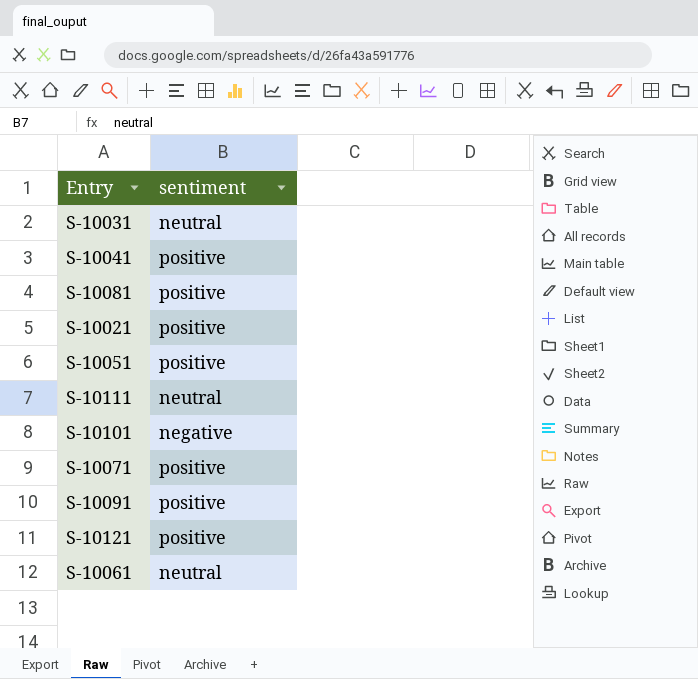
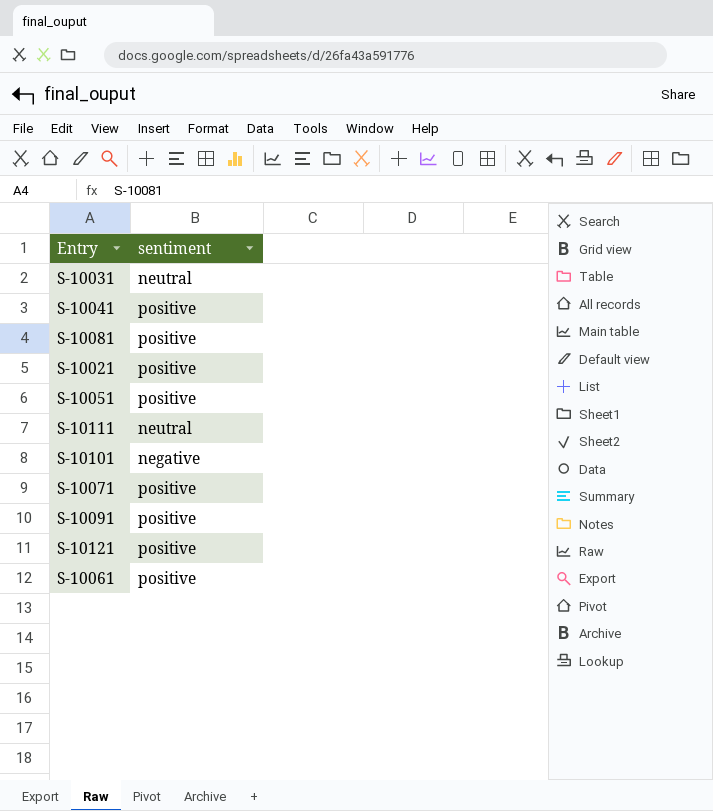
S-10061 | sentiment: neutral -> positive

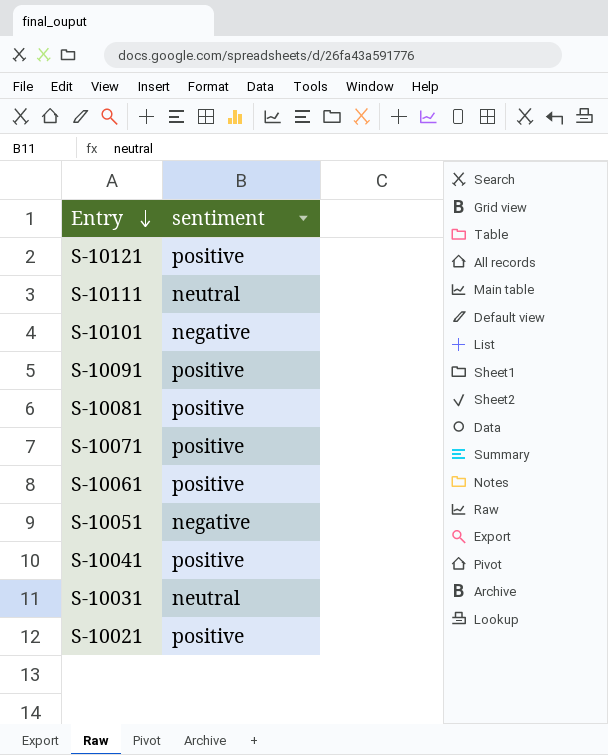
row order: none -> Entry descending
S-10051 | sentiment: positive -> negative

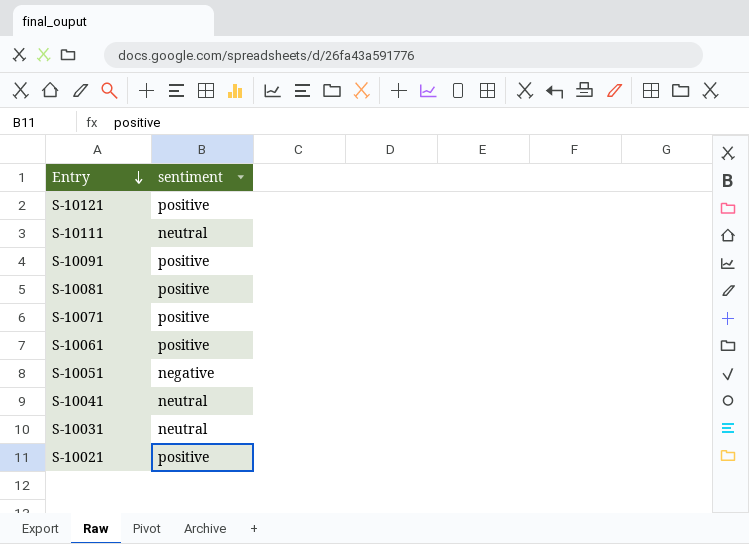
row S-10101: negative -> none
S-10041 | sentiment: positive -> neutral

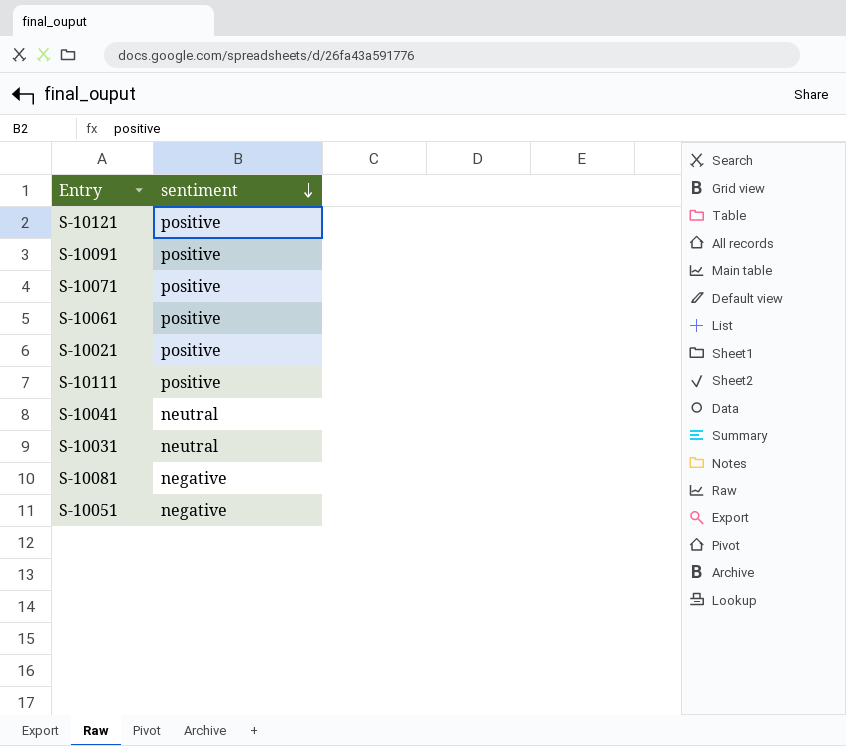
row order: Entry descending -> sentiment descending
S-10111 | sentiment: neutral -> positive
S-10081 | sentiment: positive -> negative

